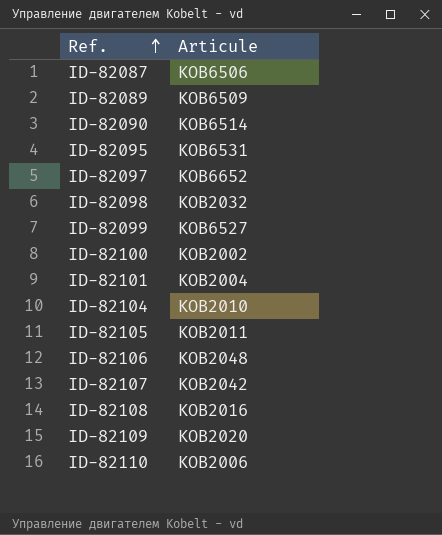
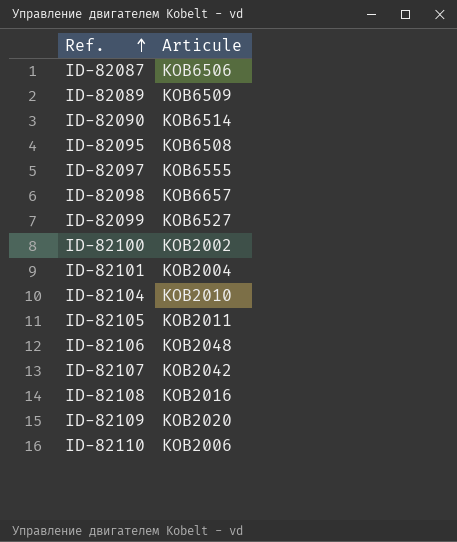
ID-82095 | Articule: KOB6531 -> KOB6508
ID-82097 | Articule: KOB6652 -> KOB6555
ID-82098 | Articule: KOB2032 -> KOB6657

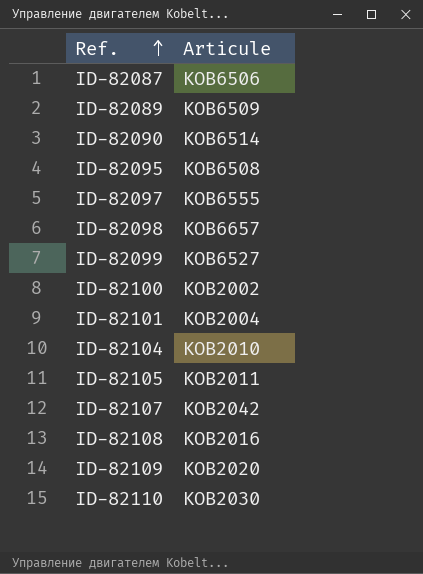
row ID-82106: KOB2048 -> none
ID-82110 | Articule: KOB2006 -> KOB2030

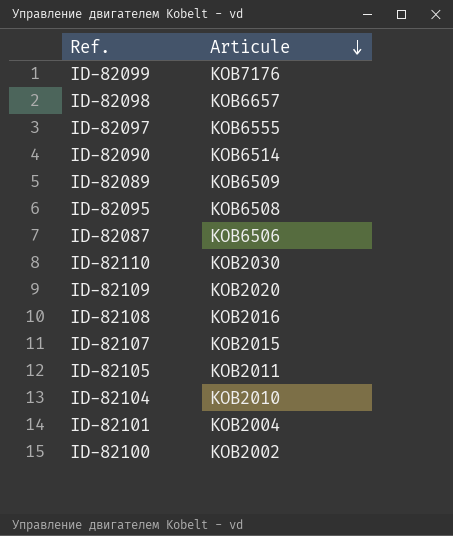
row order: Ref. ascending -> Articule descending
ID-82099 | Articule: KOB6527 -> KOB7176
ID-82107 | Articule: KOB2042 -> KOB2015

